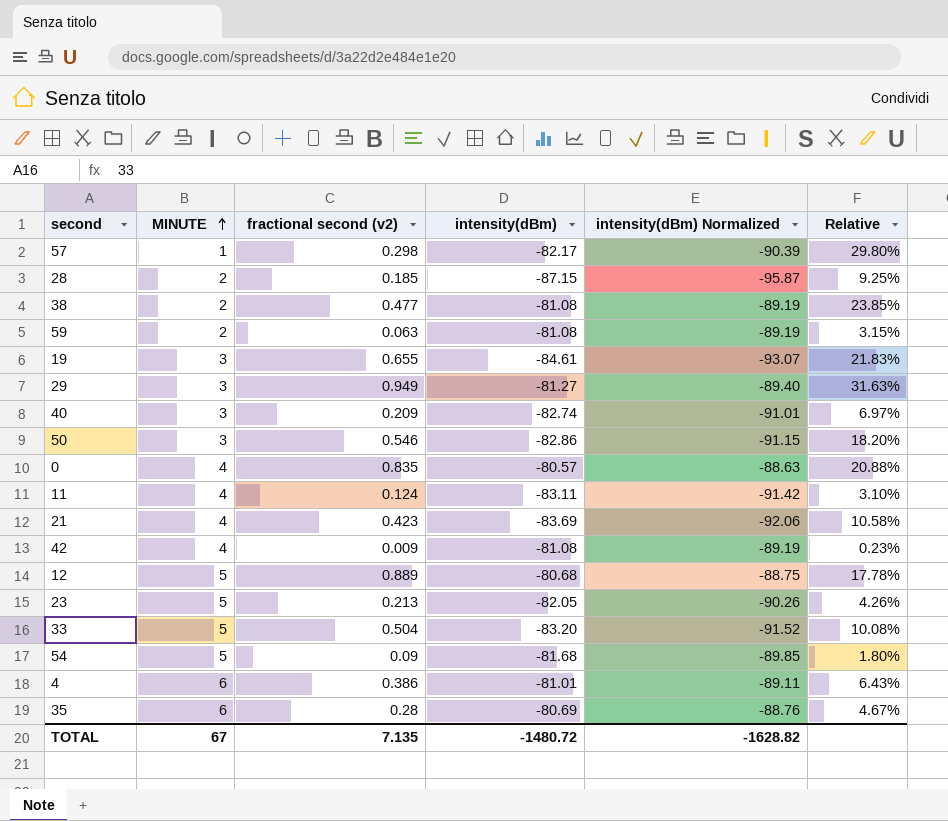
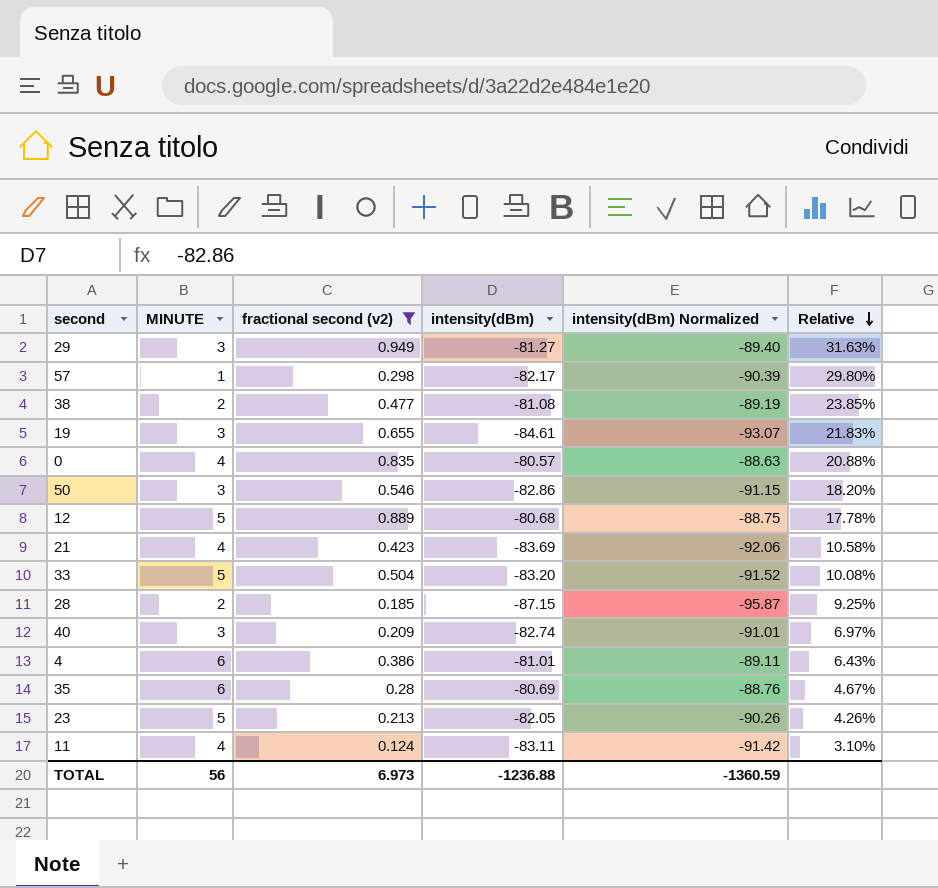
filter: none -> fractional second (v2) >= 0.124
row order: MINUTE ascending -> Relative descending
TOTAL | MINUTE: 67 -> 56
TOTAL | fractional second (v2): 7.135 -> 6.973
TOTAL | intensity(dBm): -1480.72 -> -1236.88
TOTAL | intensity(dBm) Normalized: -1628.82 -> -1360.59

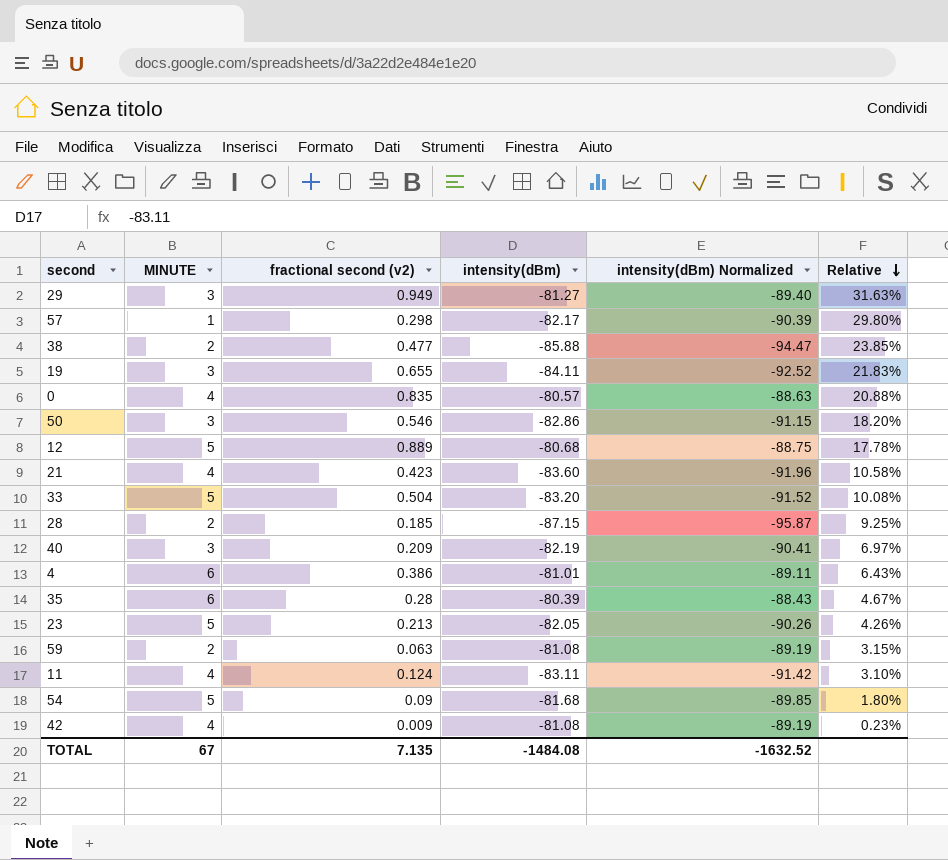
filter: fractional second (v2) >= 0.124 -> none
38 | intensity(dBm): -81.08 -> -85.88
38 | intensity(dBm) Normalized: -89.19 -> -94.47
19 | intensity(dBm): -84.61 -> -84.11
19 | intensity(dBm) Normalized: -93.07 -> -92.52
21 | intensity(dBm): -83.69 -> -83.60
21 | intensity(dBm) Normalized: -92.06 -> -91.96
40 | intensity(dBm): -82.74 -> -82.19
40 | intensity(dBm) Normalized: -91.01 -> -90.41
35 | intensity(dBm): -80.69 -> -80.39
35 | intensity(dBm) Normalized: -88.76 -> -88.43
TOTAL | MINUTE: 56 -> 67
TOTAL | fractional second (v2): 6.973 -> 7.135
TOTAL | intensity(dBm): -1236.88 -> -1484.08
TOTAL | intensity(dBm) Normalized: -1360.59 -> -1632.52

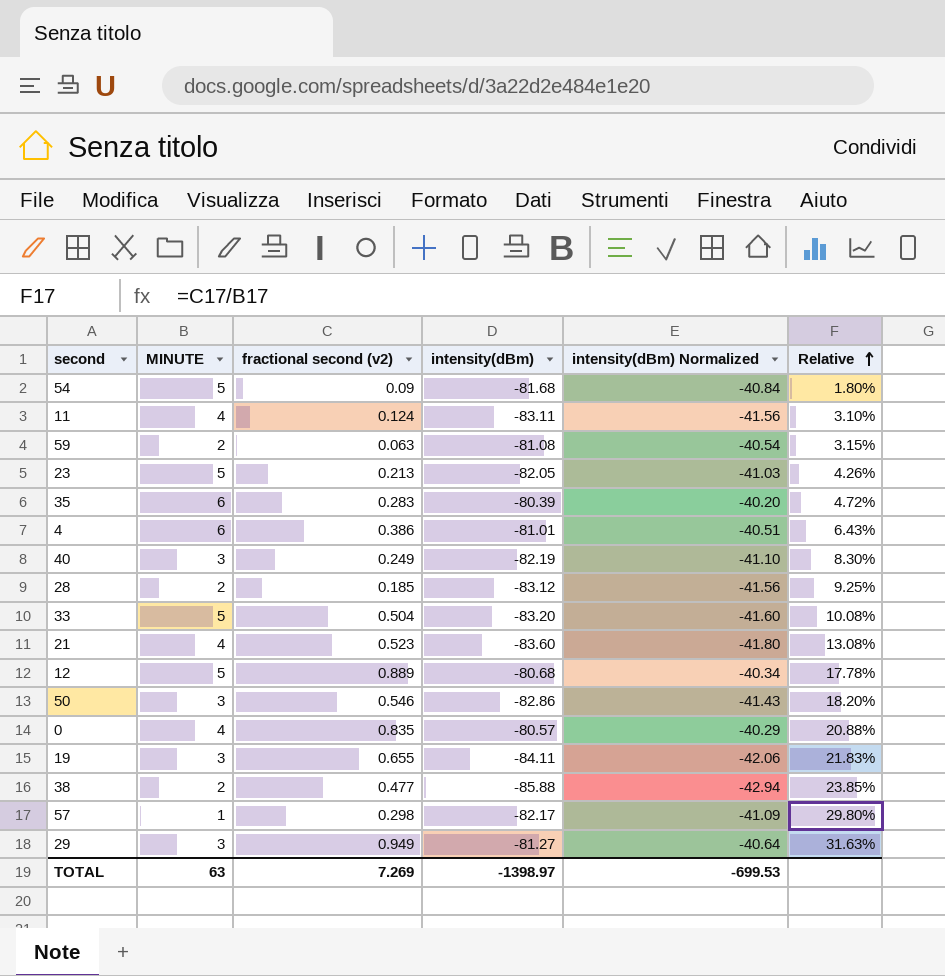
row order: Relative descending -> Relative ascending
column intensity(dBm) Normalized | formula: [intensity(dBm)] * 1.1 -> [intensity(dBm)] * 0.5
row 42: 4 | 0.009 | -81.08 | -89.19 | 0.23% -> none
35 | fractional second (v2): 0.28 -> 0.283
35 | Relative: 4.67% -> 4.72%
40 | fractional second (v2): 0.209 -> 0.249
40 | Relative: 6.97% -> 8.30%
28 | intensity(dBm): -87.15 -> -83.12
21 | fractional second (v2): 0.423 -> 0.523
21 | Relative: 10.58% -> 13.08%
TOTAL | MINUTE: 67 -> 63
TOTAL | fractional second (v2): 7.135 -> 7.269
TOTAL | intensity(dBm): -1484.08 -> -1398.97
TOTAL | intensity(dBm) Normalized: -1632.52 -> -699.53

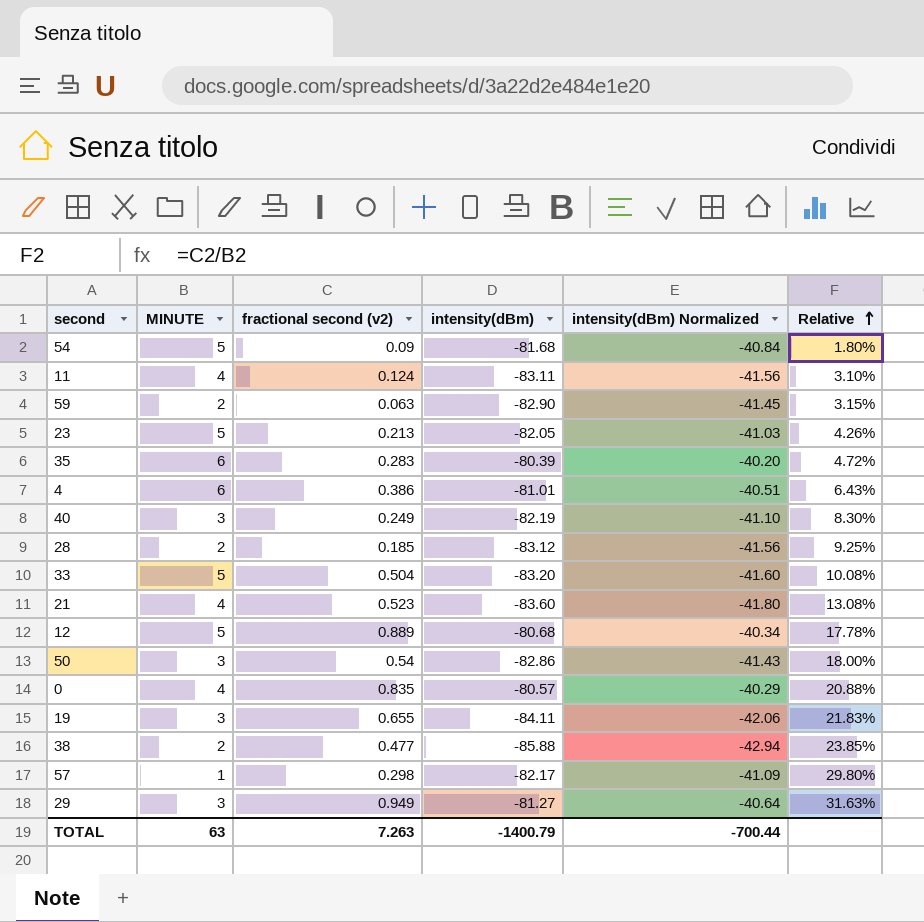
59 | intensity(dBm): -81.08 -> -82.90
59 | intensity(dBm) Normalized: -40.54 -> -41.45
50 | fractional second (v2): 0.546 -> 0.54
50 | Relative: 18.20% -> 18.00%
TOTAL | fractional second (v2): 7.269 -> 7.263
TOTAL | intensity(dBm): -1398.97 -> -1400.79
TOTAL | intensity(dBm) Normalized: -699.53 -> -700.44

